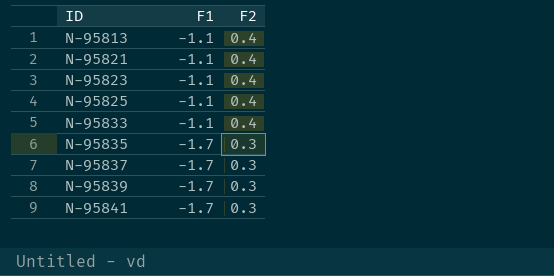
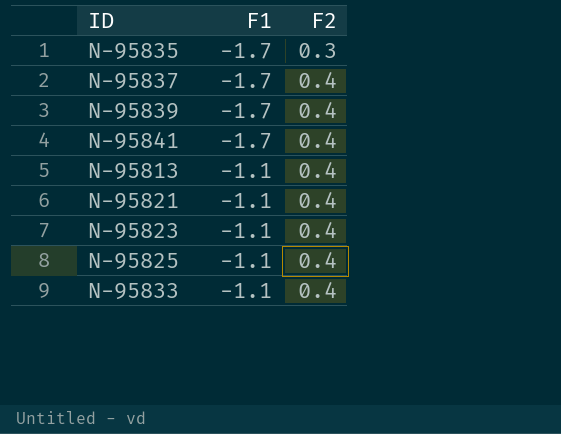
row order: ID ascending -> F1 ascending
N-95837 | F2: 0.3 -> 0.4
N-95839 | F2: 0.3 -> 0.4
N-95841 | F2: 0.3 -> 0.4

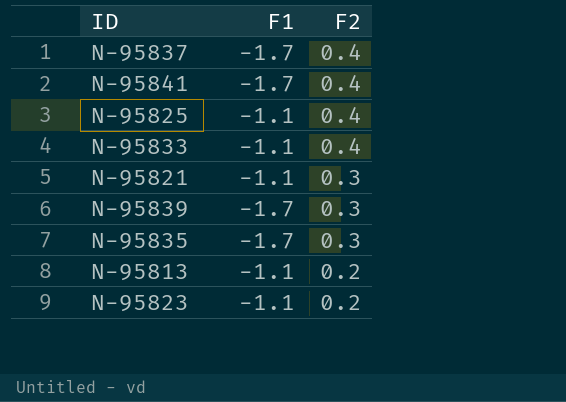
row order: F1 ascending -> F2 descending
N-95821 | F2: 0.4 -> 0.3
N-95839 | F2: 0.4 -> 0.3
N-95813 | F2: 0.4 -> 0.2
N-95823 | F2: 0.4 -> 0.2

